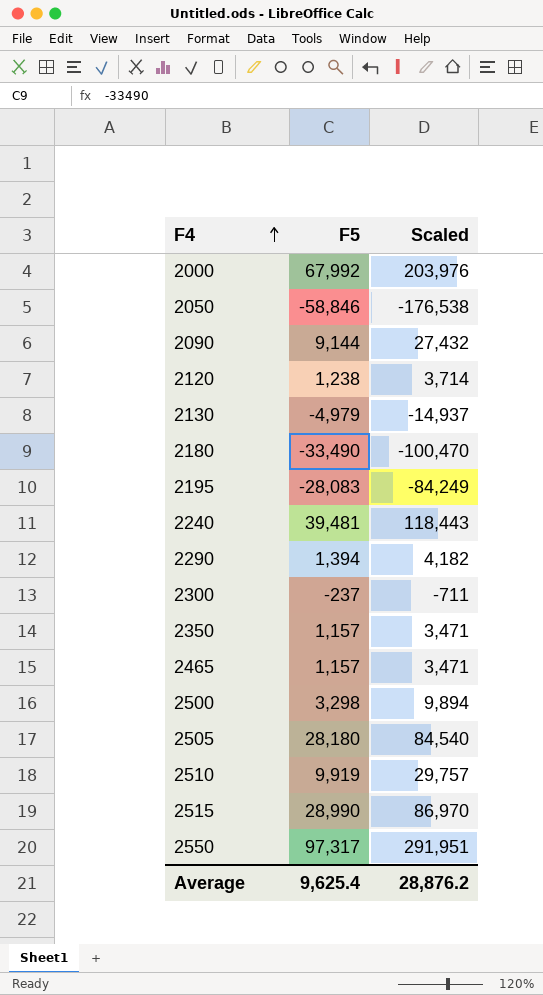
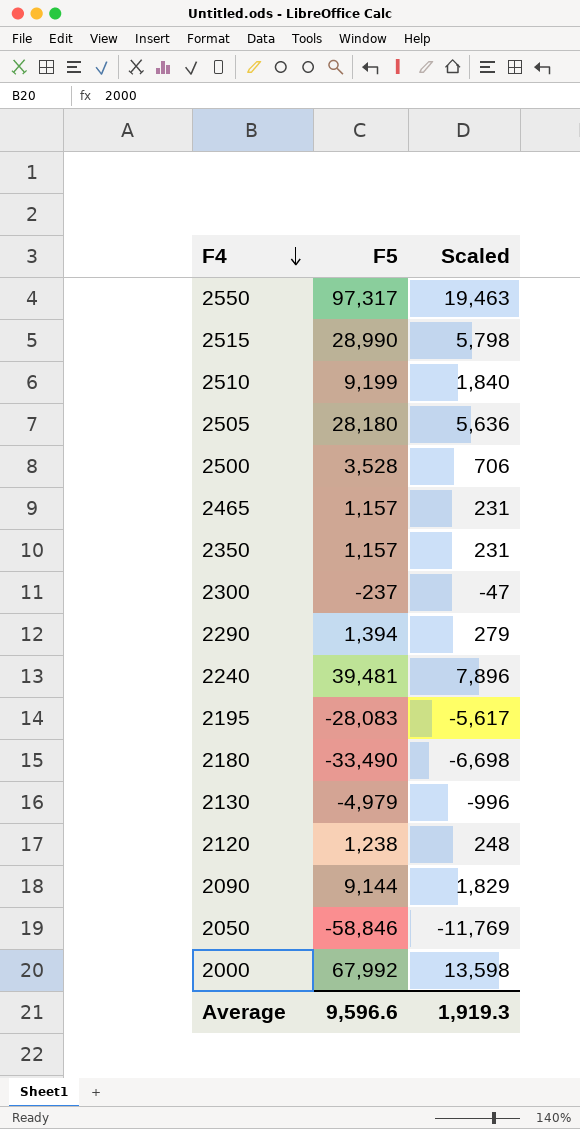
row order: F4 ascending -> F4 descending
column Scaled | formula: [F5] * 3 -> [F5] * 0.2
2510 | F5: 9,919 -> 9,199
2500 | F5: 3,298 -> 3,528
Average | F5: 9,625.4 -> 9,596.6
Average | Scaled: 28,876.2 -> 1,919.3

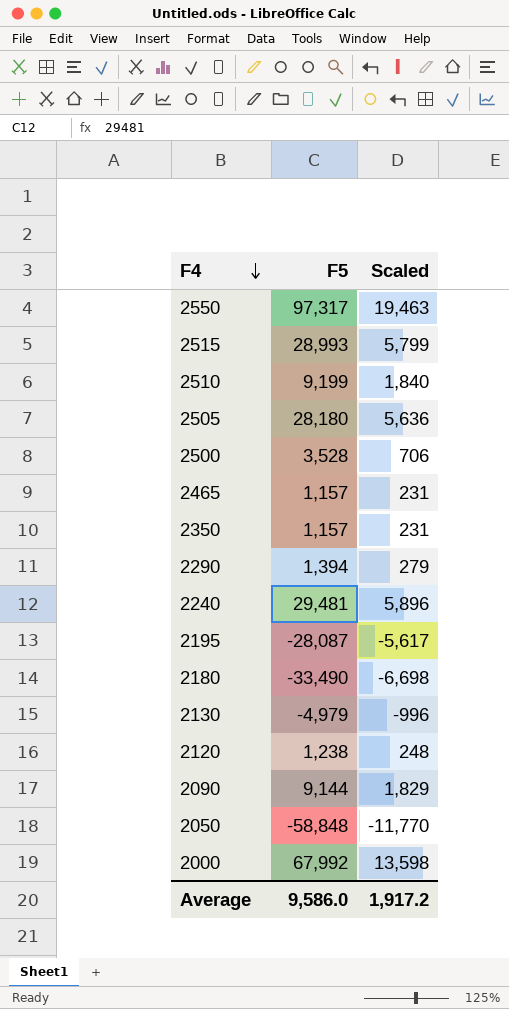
row 2300: -237 | -47 -> none
2515 | F5: 28,990 -> 28,993
2515 | Scaled: 5,798 -> 5,799
2240 | F5: 39,481 -> 29,481
2240 | Scaled: 7,896 -> 5,896
2195 | F5: -28,083 -> -28,087
2050 | F5: -58,846 -> -58,848
2050 | Scaled: -11,769 -> -11,770
Average | F5: 9,596.6 -> 9,586.0
Average | Scaled: 1,919.3 -> 1,917.2

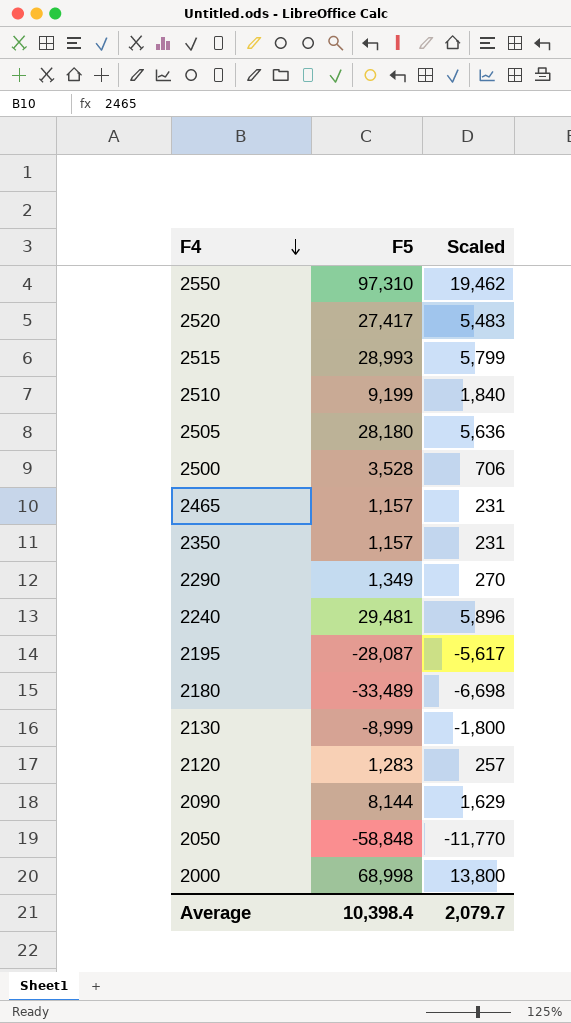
2550 | F5: 97,317 -> 97,310
2550 | Scaled: 19,463 -> 19,462
row 2520: none -> 27,417 | 5,483
2290 | F5: 1,394 -> 1,349
2290 | Scaled: 279 -> 270
2180 | F5: -33,490 -> -33,489
2130 | F5: -4,979 -> -8,999
2130 | Scaled: -996 -> -1,800
2120 | F5: 1,238 -> 1,283
2120 | Scaled: 248 -> 257
2090 | F5: 9,144 -> 8,144
2090 | Scaled: 1,829 -> 1,629
2000 | F5: 67,992 -> 68,998
2000 | Scaled: 13,598 -> 13,800
Average | F5: 9,586.0 -> 10,398.4
Average | Scaled: 1,917.2 -> 2,079.7

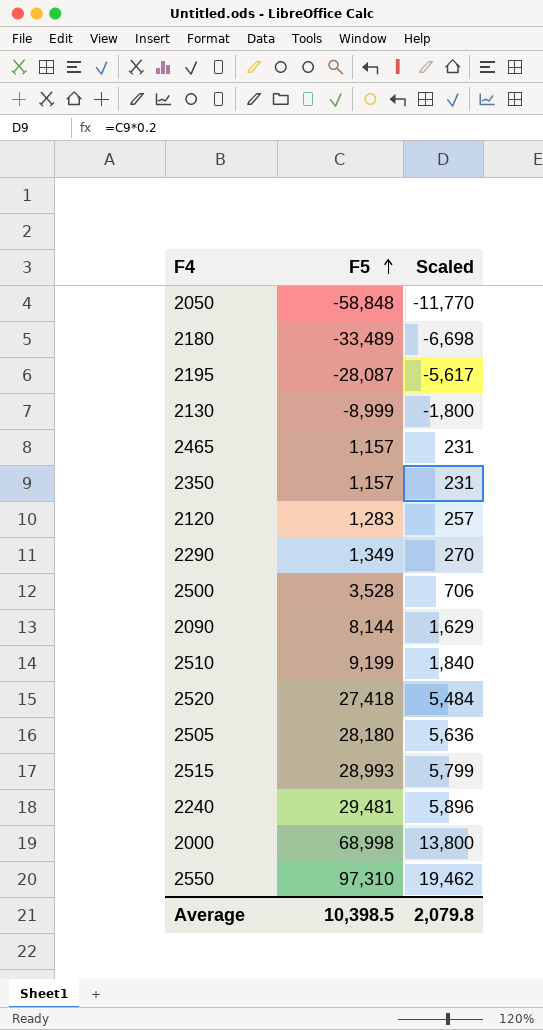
row order: F4 descending -> F5 ascending
2520 | F5: 27,417 -> 27,418
2520 | Scaled: 5,483 -> 5,484
Average | F5: 10,398.4 -> 10,398.5
Average | Scaled: 2,079.7 -> 2,079.8

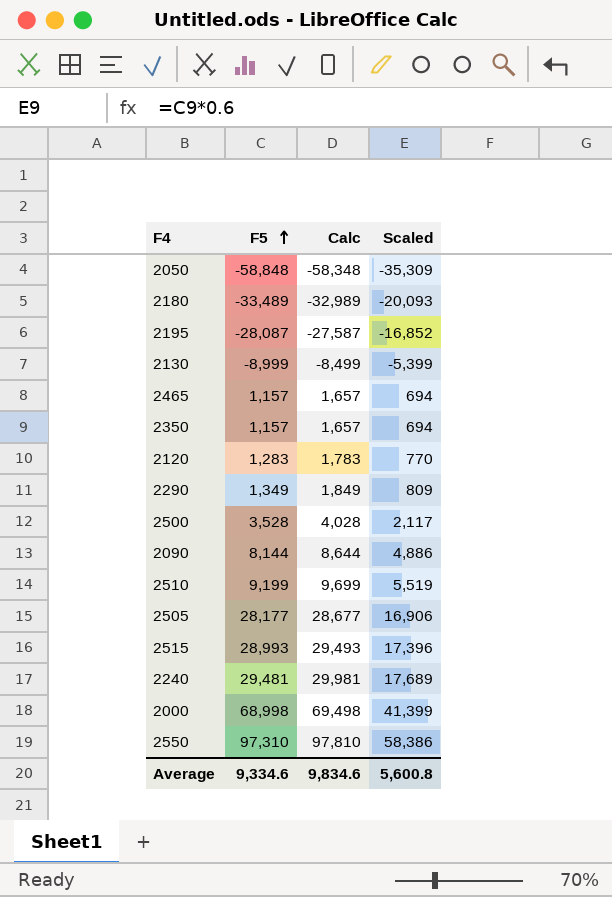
column Calc | formula: none -> [F5] + 500
column Scaled | formula: [F5] * 0.2 -> [F5] * 0.6
row 2520: 27,418 | 5,484 -> none
2505 | F5: 28,180 -> 28,177
Average | F5: 10,398.5 -> 9,334.6
Average | Scaled: 2,079.8 -> 5,600.8

